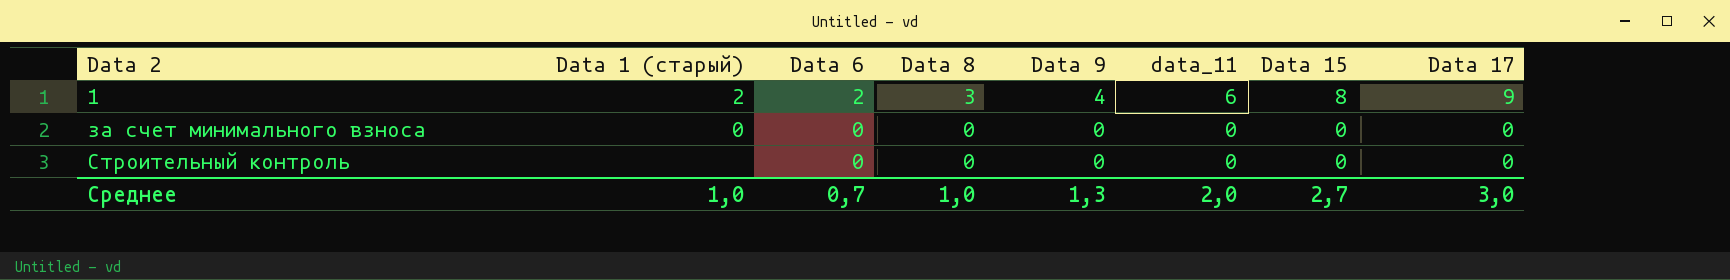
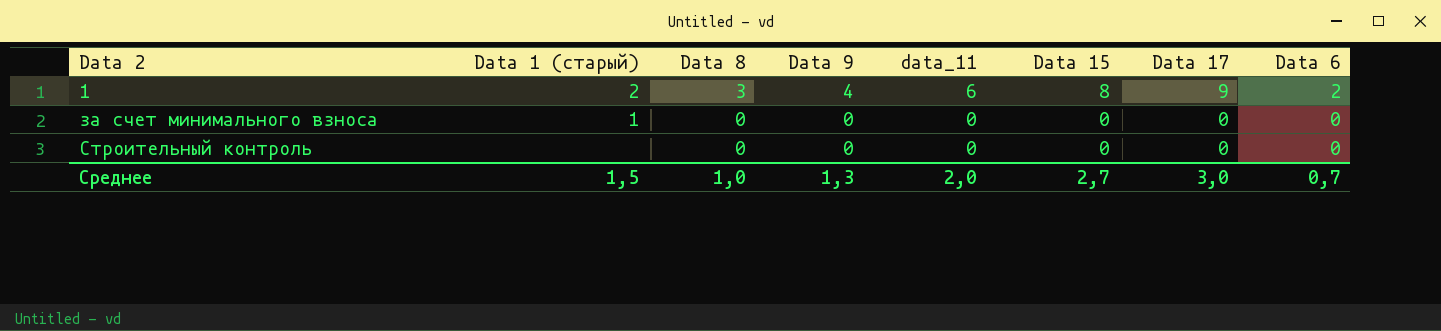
column Data 6 | position: 3 -> 8
за счет минимального взноса | Data 1 (старый): 0 -> 1
Среднее | Data 1 (старый): 1,0 -> 1,5

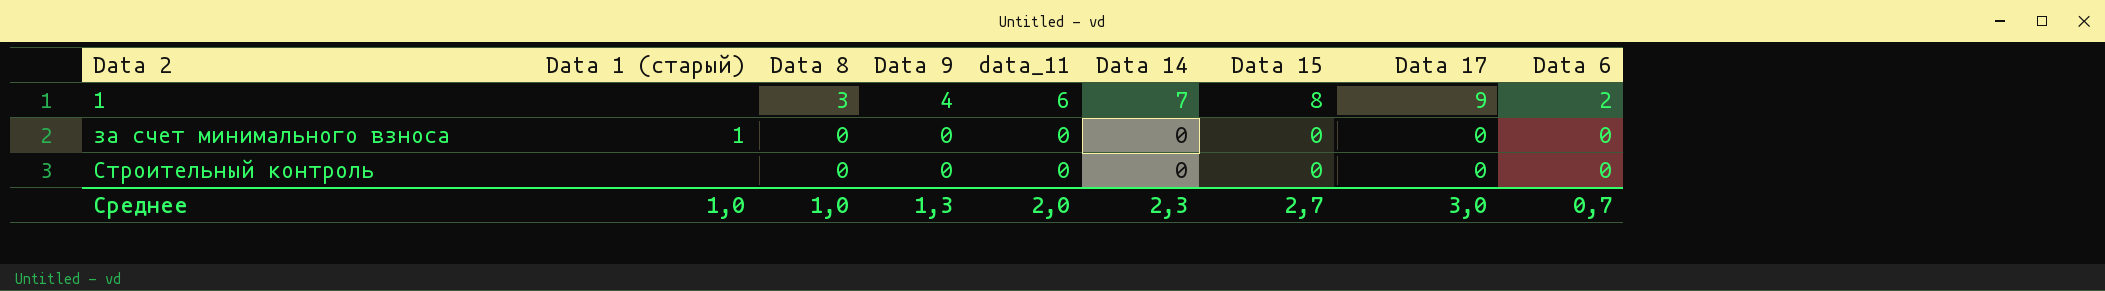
column Data 14 | position: none -> 6
1 | Data 1 (старый): 2 -> none
Среднее | Data 1 (старый): 1,5 -> 1,0

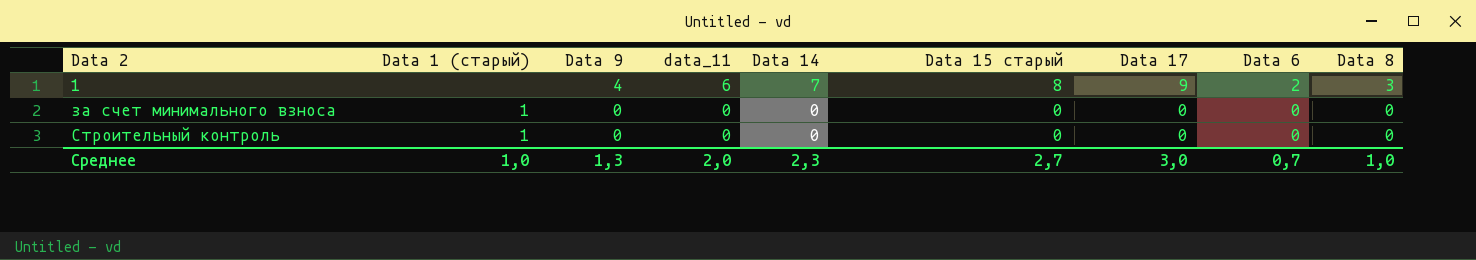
column name: Data 15 -> Data 15 старый
column Data 8 | position: 3 -> 9
Строительный контроль | Data 1 (старый): none -> 1

